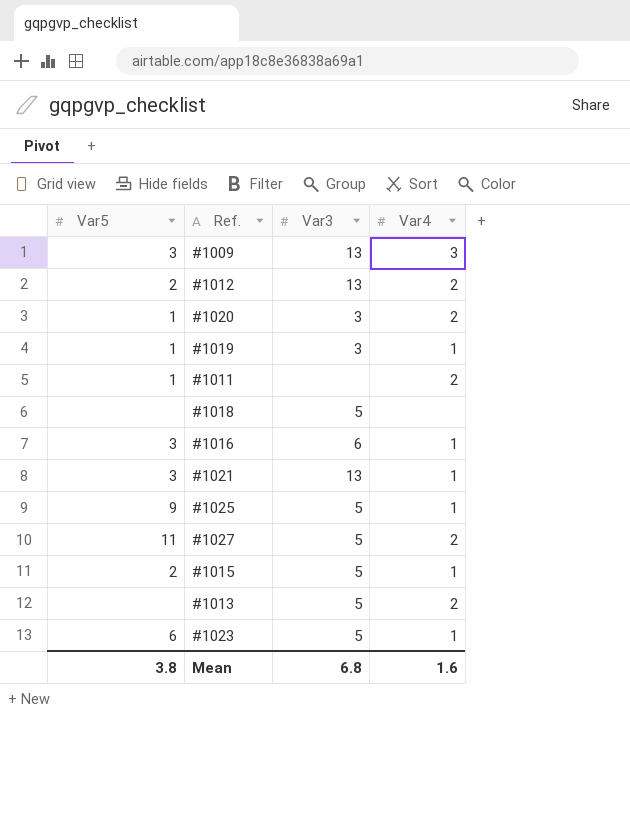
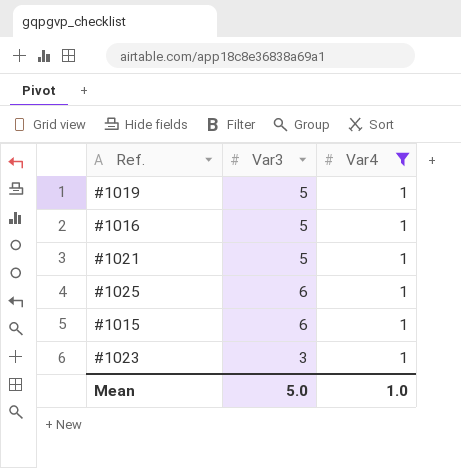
filter: none -> Var4 = 1
column Var5 | position: 1 -> none
#1019 | Var3: 3 -> 5
#1016 | Var3: 6 -> 5
#1021 | Var3: 13 -> 5
#1025 | Var3: 5 -> 6
#1015 | Var3: 5 -> 6
#1023 | Var3: 5 -> 3
Mean | Var3: 6.8 -> 5.0
Mean | Var4: 1.6 -> 1.0

